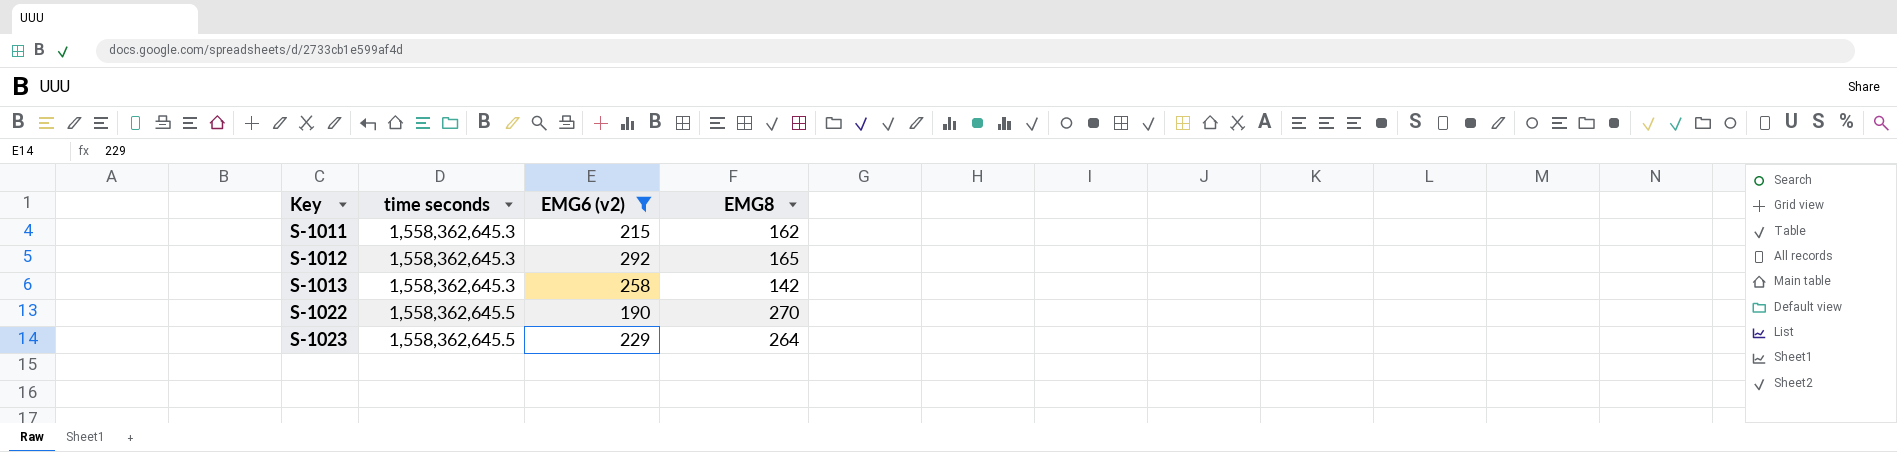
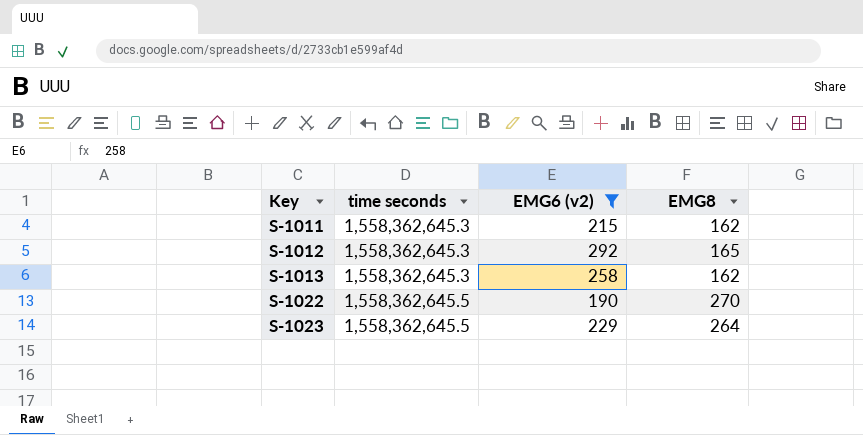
S-1013 | EMG8: 142 -> 162

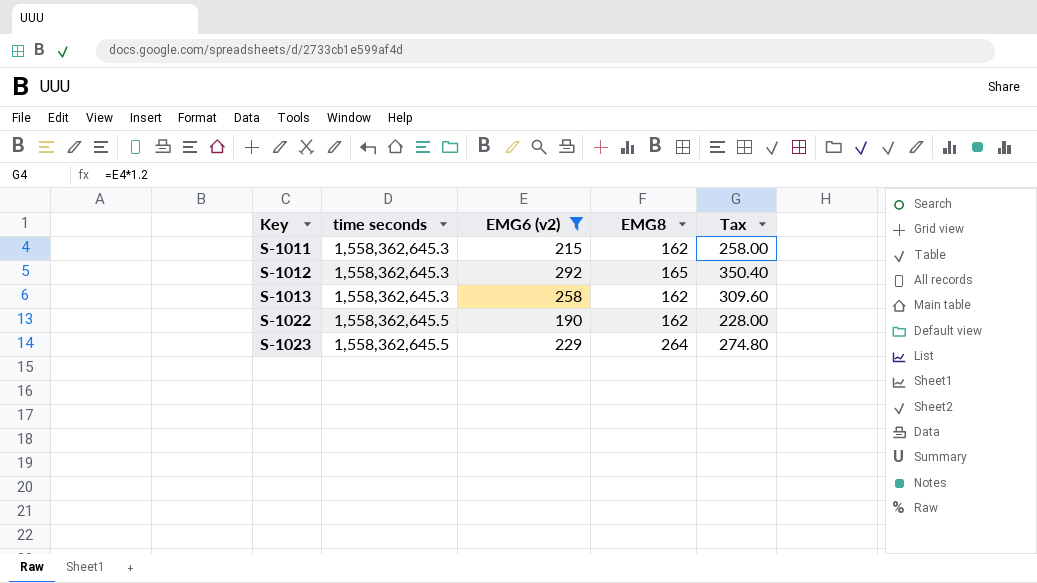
column Tax | formula: none -> [EMG6 (v2)] * 1.2
S-1022 | EMG8: 270 -> 162

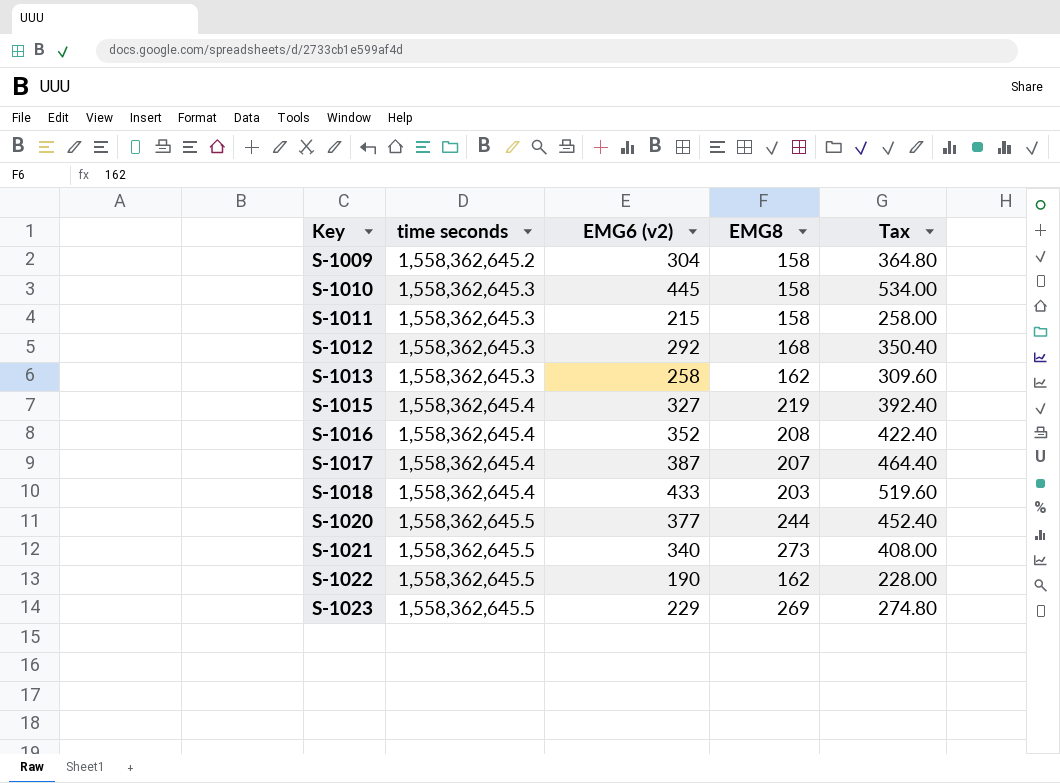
filter: EMG6 (v2) <= 292 -> none
S-1011 | EMG8: 162 -> 158
S-1012 | EMG8: 165 -> 168
S-1023 | EMG8: 264 -> 269

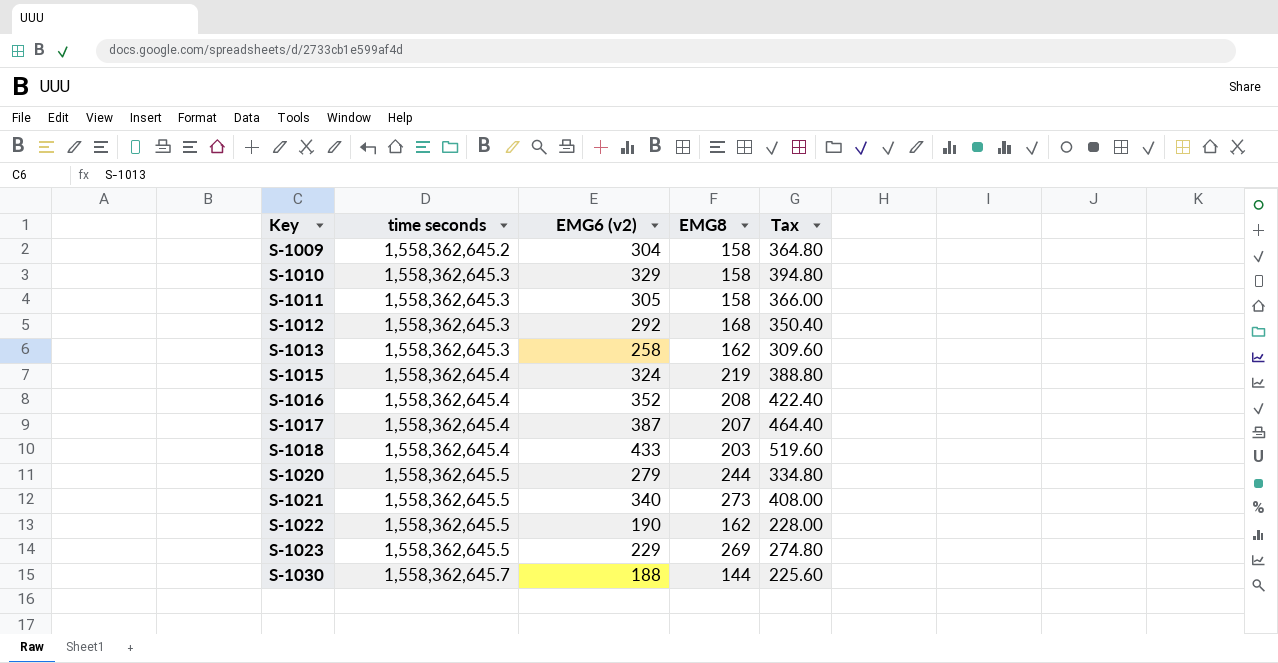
S-1010 | EMG6 (v2): 445 -> 329
S-1010 | Tax: 534.00 -> 394.80
S-1011 | EMG6 (v2): 215 -> 305
S-1011 | Tax: 258.00 -> 366.00
S-1015 | EMG6 (v2): 327 -> 324
S-1015 | Tax: 392.40 -> 388.80
S-1020 | EMG6 (v2): 377 -> 279
S-1020 | Tax: 452.40 -> 334.80
row S-1030: none -> 1,558,362,645.7 | 188 | 144 | 225.60

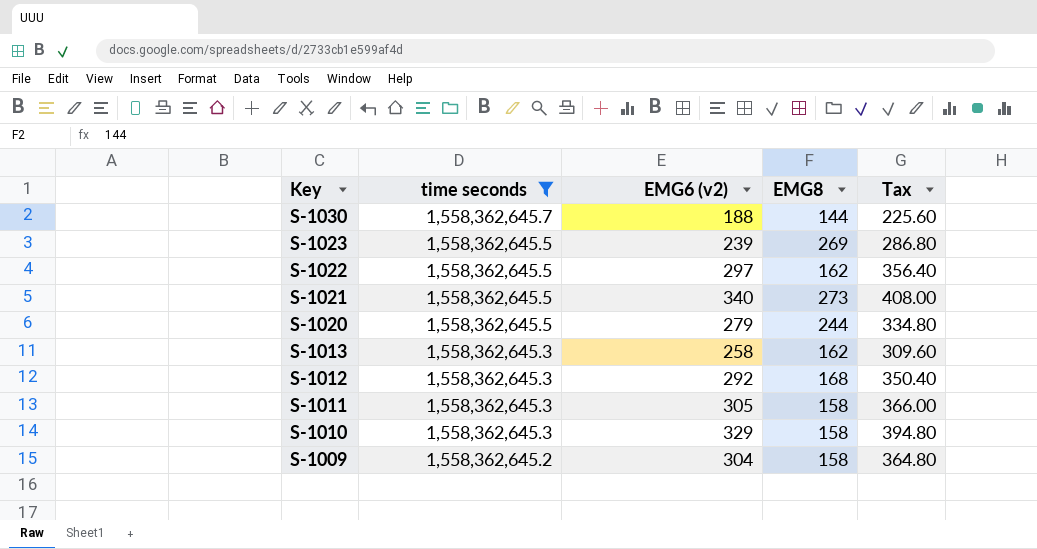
filter: none -> time seconds != 1,558,362,645.4
row order: Key ascending -> Key descending
S-1023 | EMG6 (v2): 229 -> 239
S-1023 | Tax: 274.80 -> 286.80
S-1022 | EMG6 (v2): 190 -> 297
S-1022 | Tax: 228.00 -> 356.40

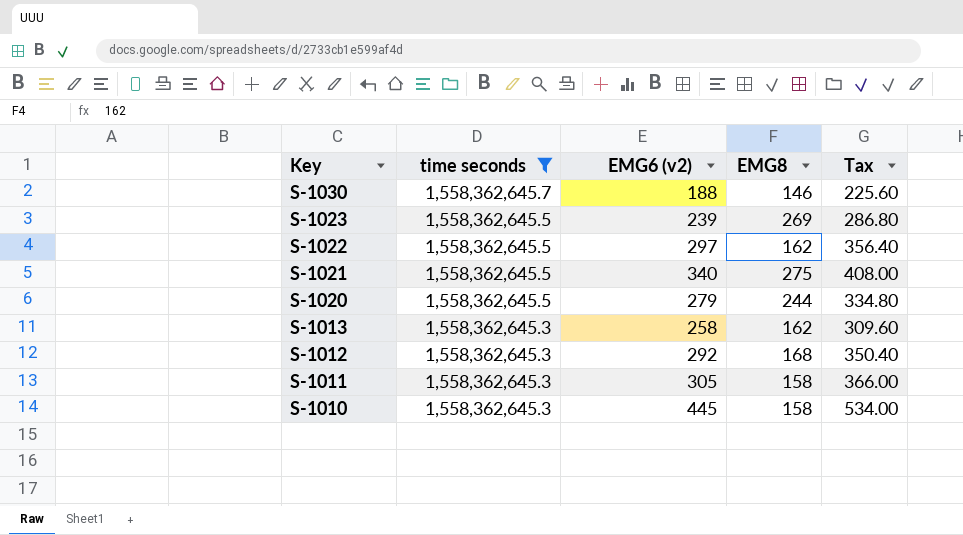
row S-1009: 1,558,362,645.2 | 304 | 158 | 364.80 -> none
S-1030 | EMG8: 144 -> 146
S-1021 | EMG8: 273 -> 275
S-1010 | EMG6 (v2): 329 -> 445
S-1010 | Tax: 394.80 -> 534.00

